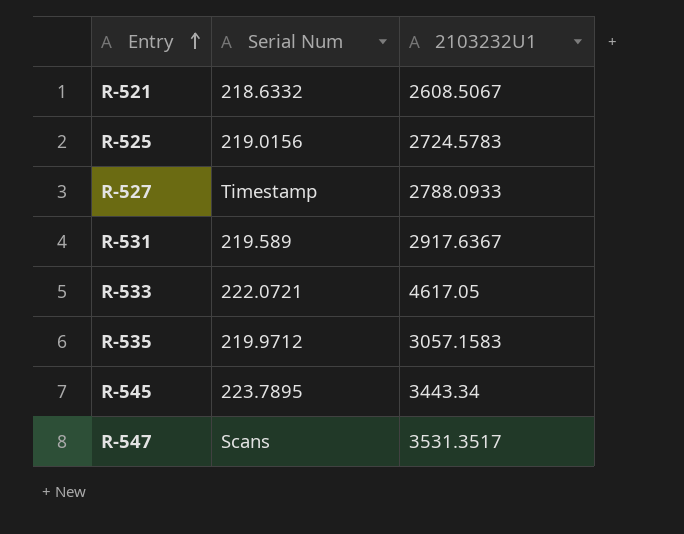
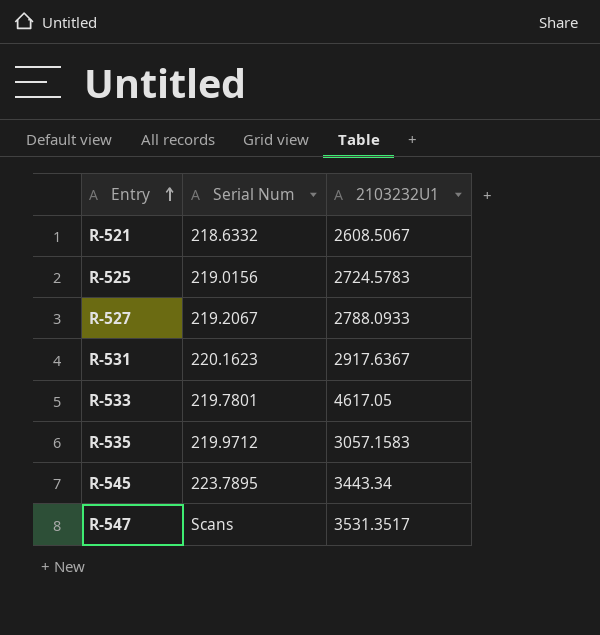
R-527 | Serial Num: Timestamp -> 219.2067
R-531 | Serial Num: 219.589 -> 220.1623
R-533 | Serial Num: 222.0721 -> 219.7801

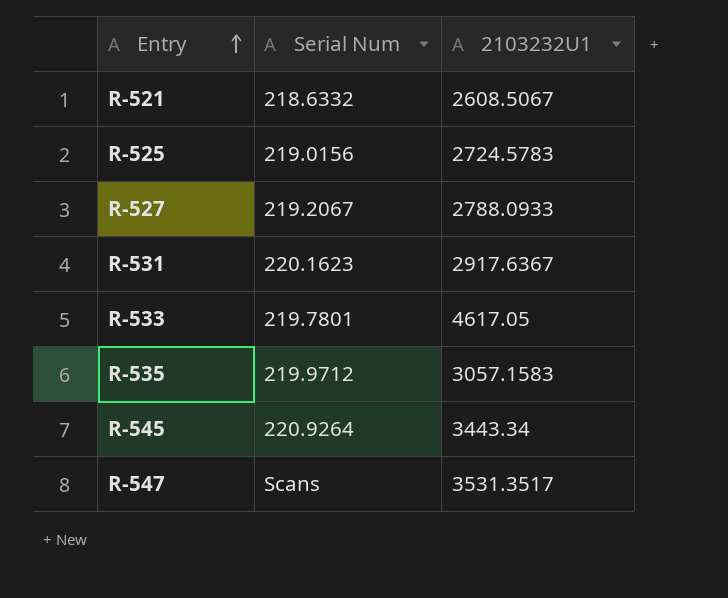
R-545 | Serial Num: 223.7895 -> 220.9264

